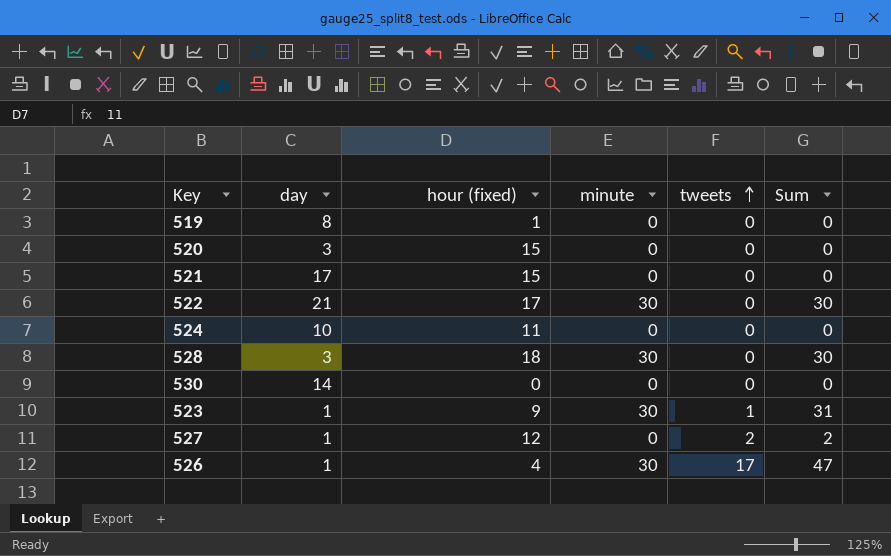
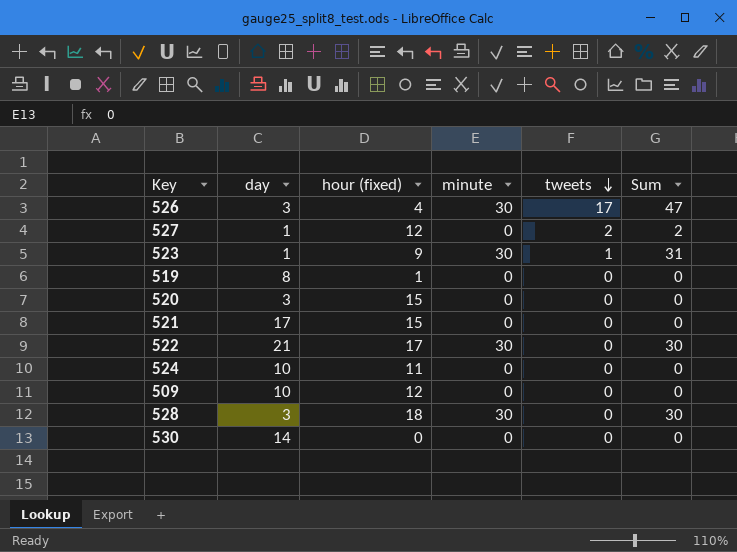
row order: tweets ascending -> tweets descending
526 | day: 1 -> 3
row 509: none -> 10 | 12 | 0 | 0 | 0

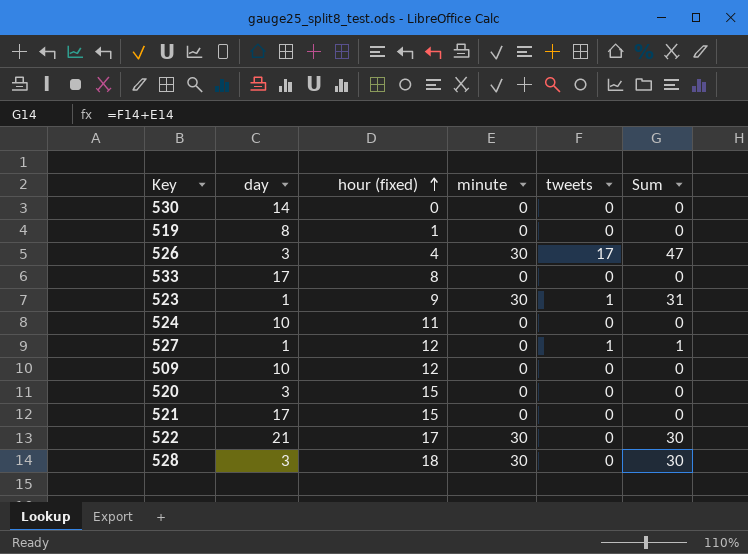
row order: tweets descending -> hour (fixed) ascending
row 533: none -> 17 | 8 | 0 | 0 | 0
527 | tweets: 2 -> 1
527 | Sum: 2 -> 1

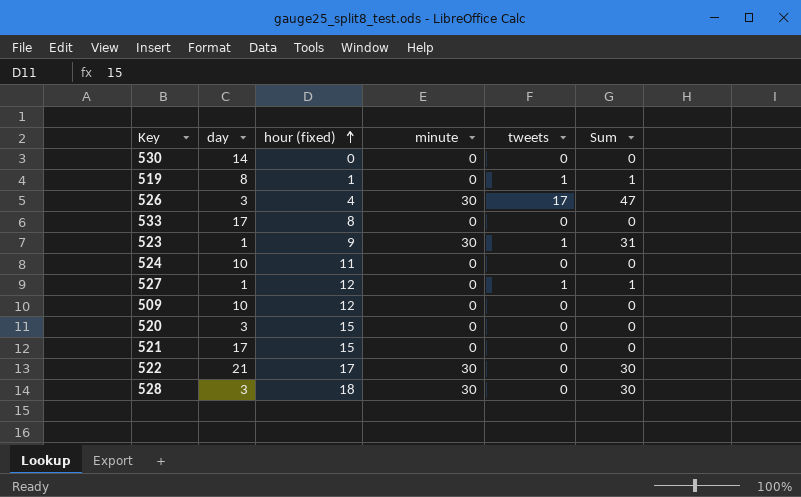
519 | tweets: 0 -> 1
519 | Sum: 0 -> 1

